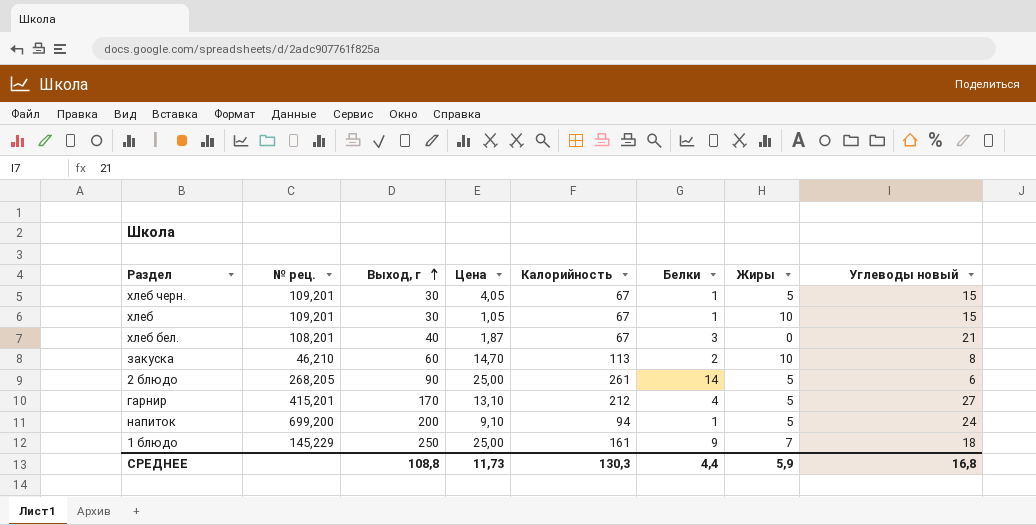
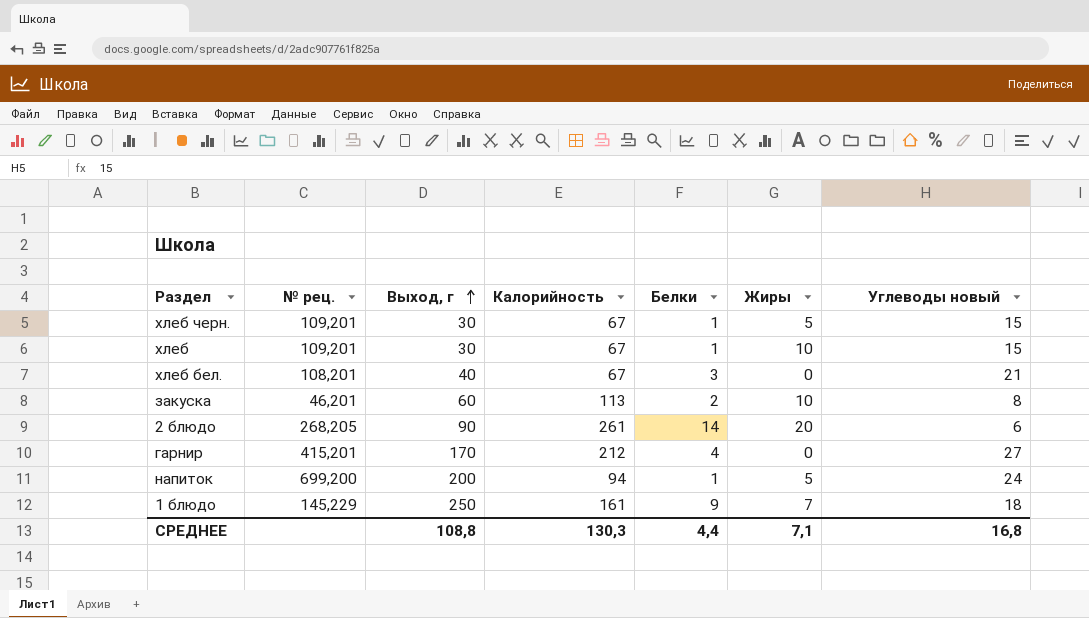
column Цена | position: 4 -> none
закуска | № рец.: 46,210 -> 46,201
2 блюдо | Жиры: 5 -> 20
гарнир | Жиры: 5 -> 0
СРЕДНЕЕ | Жиры: 5,9 -> 7,1

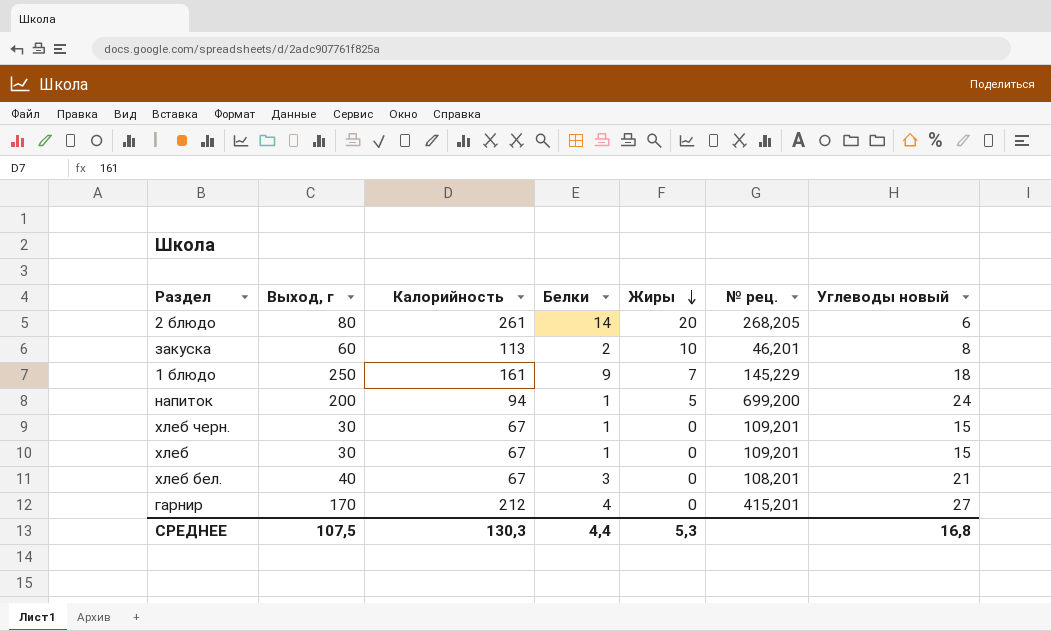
row order: Выход, г ascending -> Жиры descending
column № рец. | position: 2 -> 6
2 блюдо | Выход, г: 90 -> 80
хлеб черн. | Жиры: 5 -> 0
хлеб | Жиры: 10 -> 0
СРЕДНЕЕ | Выход, г: 108,8 -> 107,5
СРЕДНЕЕ | Жиры: 7,1 -> 5,3

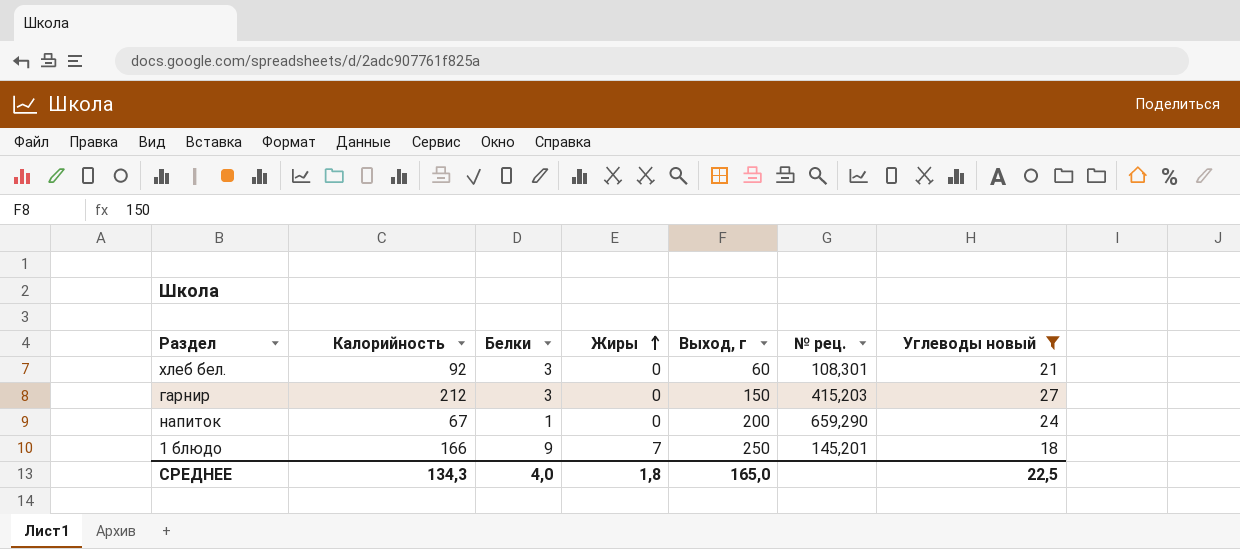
filter: none -> Углеводы новый >= 18
row order: Жиры descending -> Жиры ascending
column Выход, г | position: 2 -> 5
хлеб бел. | Калорийность: 67 -> 92
хлеб бел. | Выход, г: 40 -> 60
хлеб бел. | № рец.: 108,201 -> 108,301
гарнир | Белки: 4 -> 3
гарнир | Выход, г: 170 -> 150
гарнир | № рец.: 415,201 -> 415,203
напиток | Калорийность: 94 -> 67
напиток | Жиры: 5 -> 0
напиток | № рец.: 699,200 -> 659,290
1 блюдо | Калорийность: 161 -> 166
1 блюдо | № рец.: 145,229 -> 145,201
СРЕДНЕЕ | Калорийность: 130,3 -> 134,3
СРЕДНЕЕ | Белки: 4,4 -> 4,0
СРЕДНЕЕ | Жиры: 5,3 -> 1,8
СРЕДНЕЕ | Выход, г: 107,5 -> 165,0
СРЕДНЕЕ | Углеводы новый: 16,8 -> 22,5

